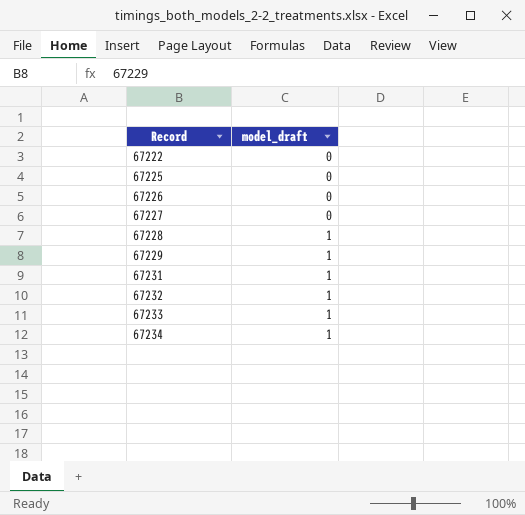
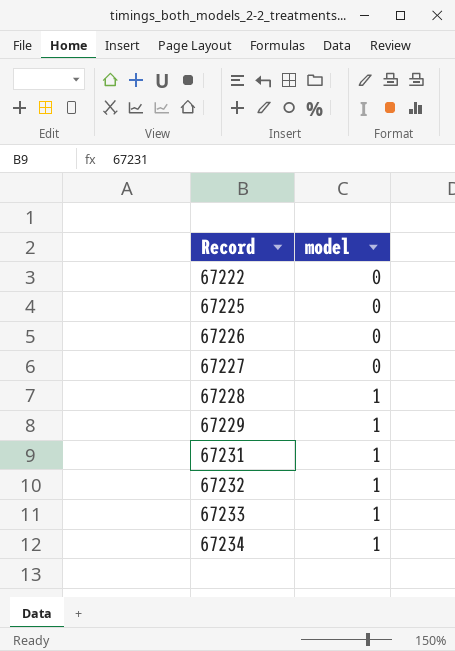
column name: model_draft -> model

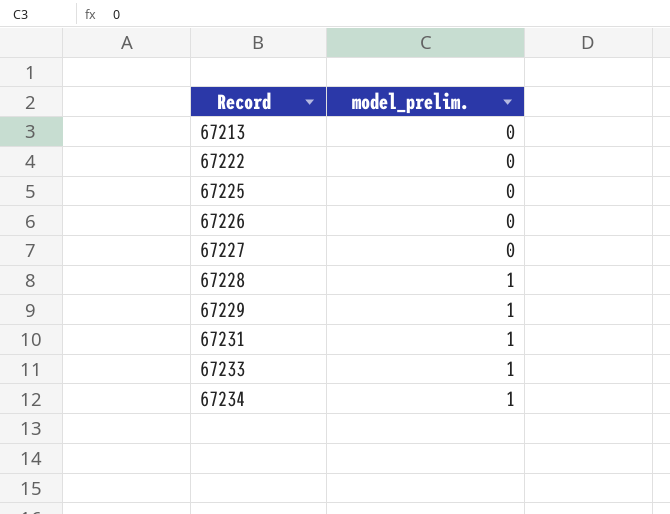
column name: model -> model_prelim.
row 67232: 1 -> none
row 67213: none -> 0

